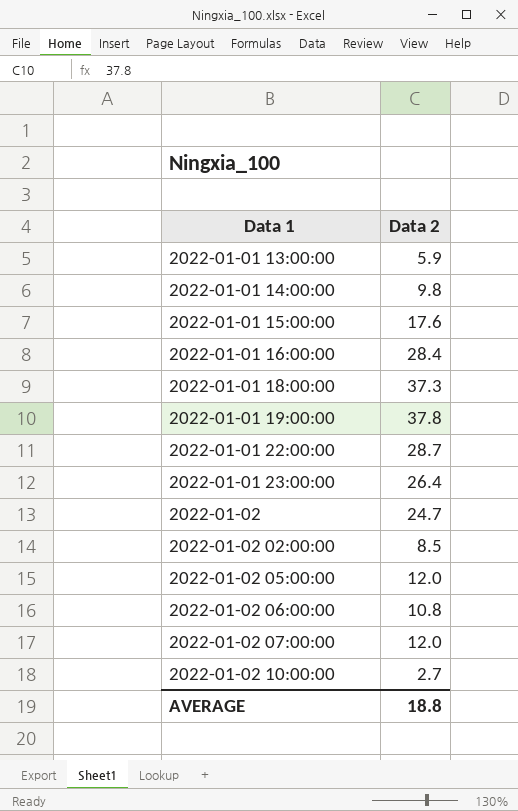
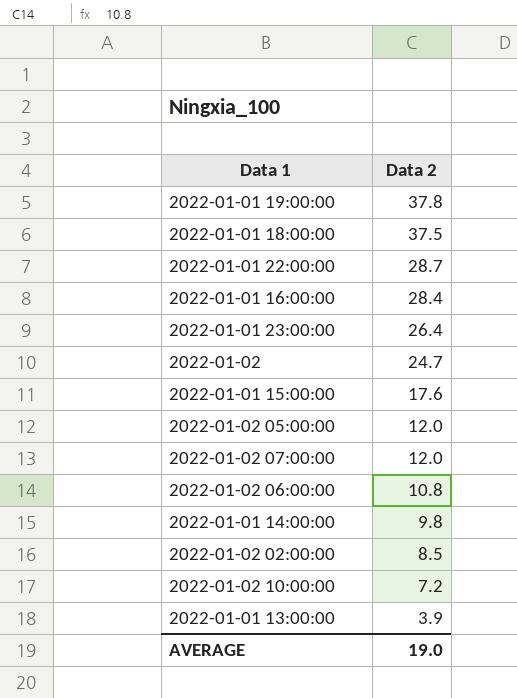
row order: Data 1 ascending -> Data 2 descending
2022-01-01 18:00:00 | Data 2: 37.3 -> 37.5
2022-01-02 10:00:00 | Data 2: 2.7 -> 7.2
2022-01-01 13:00:00 | Data 2: 5.9 -> 3.9
AVERAGE | Data 2: 18.8 -> 19.0

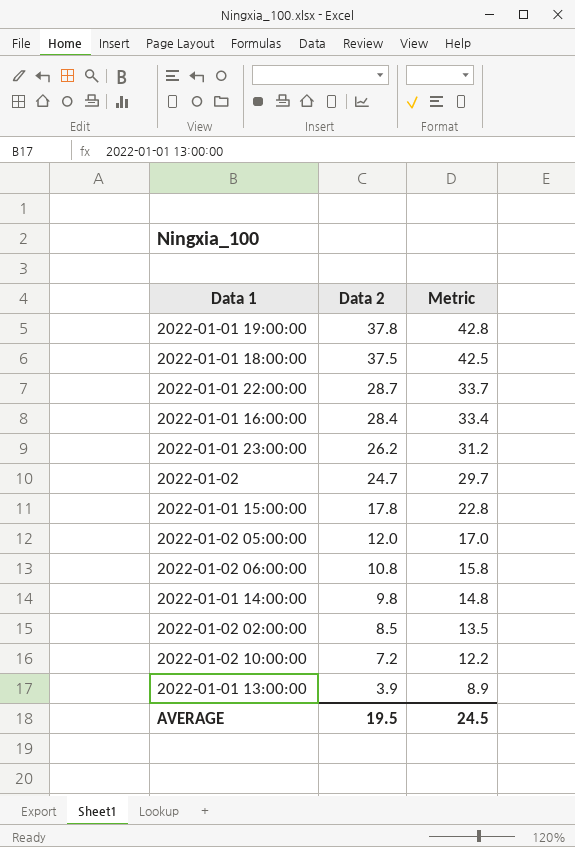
column Metric | formula: none -> [Data 2] + 5
row 2022-01-02 07:00:00: 12.0 -> none
2022-01-01 23:00:00 | Data 2: 26.4 -> 26.2
2022-01-01 15:00:00 | Data 2: 17.6 -> 17.8
AVERAGE | Data 2: 19.0 -> 19.5

